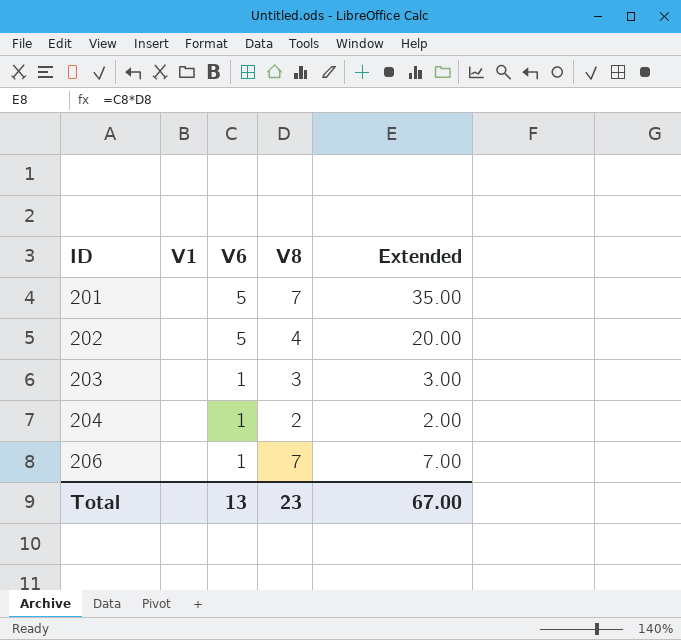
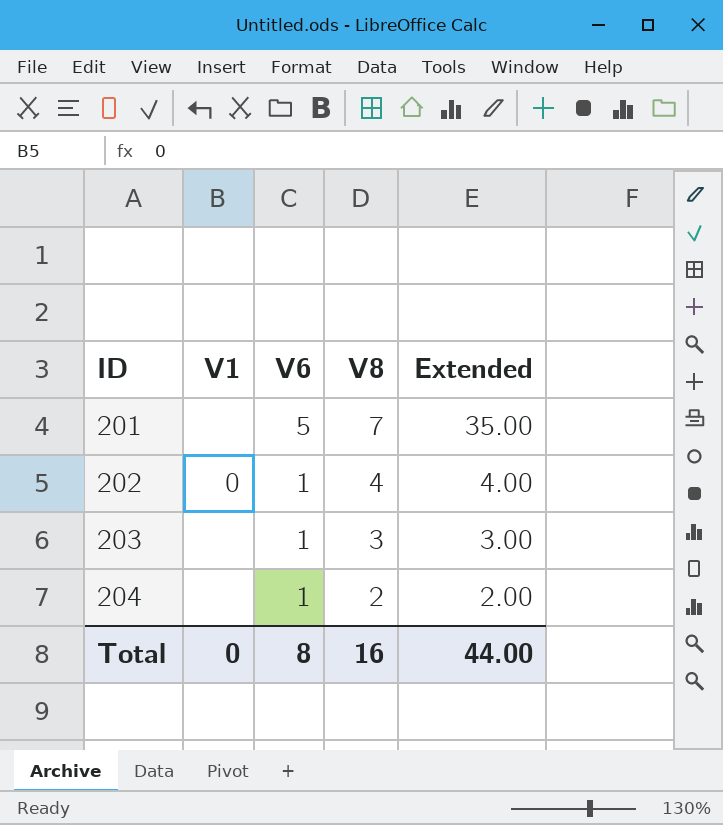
row 206: none | 1 | 7 | 7.00 -> none
202 | V1: none -> 0
202 | V6: 5 -> 1
202 | Extended: 20.00 -> 4.00
Total | V1: none -> 0
Total | V6: 13 -> 8
Total | V8: 23 -> 16
Total | Extended: 67.00 -> 44.00

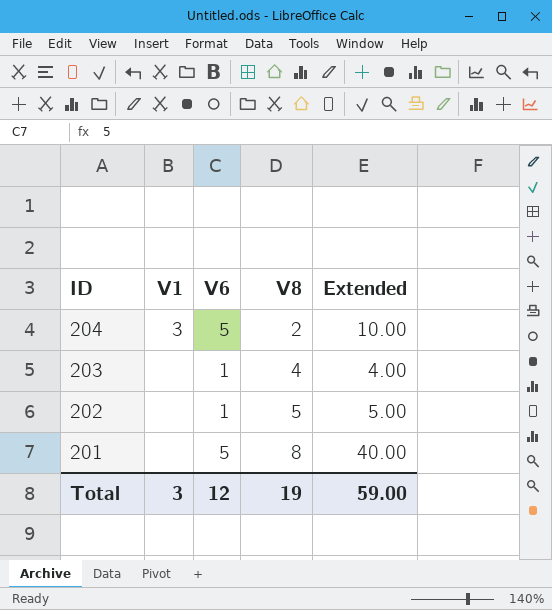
row order: ID ascending -> ID descending
204 | V1: none -> 3
204 | V6: 1 -> 5
204 | Extended: 2.00 -> 10.00
203 | V8: 3 -> 4
203 | Extended: 3.00 -> 4.00
202 | V1: 0 -> none
202 | V8: 4 -> 5
202 | Extended: 4.00 -> 5.00
201 | V8: 7 -> 8
201 | Extended: 35.00 -> 40.00
Total | V1: 0 -> 3
Total | V6: 8 -> 12
Total | V8: 16 -> 19
Total | Extended: 44.00 -> 59.00

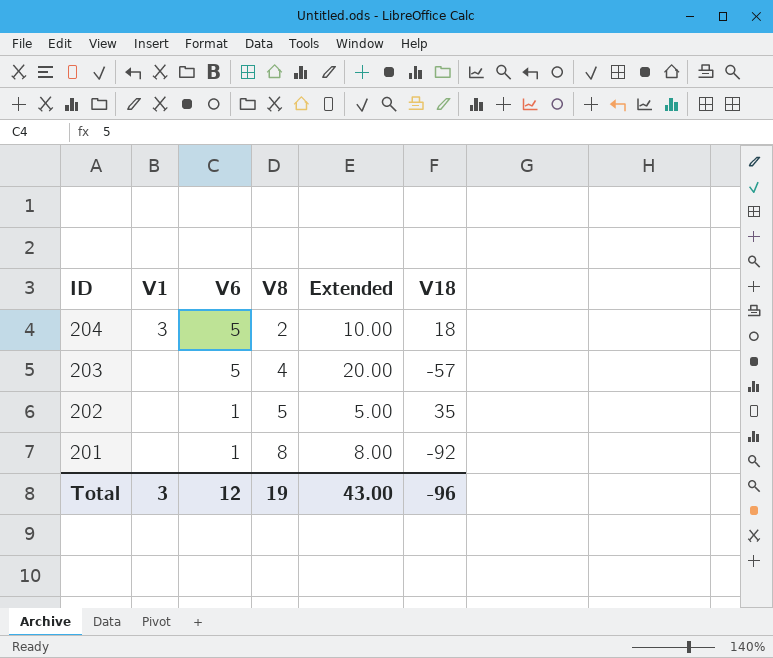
column V18 | position: none -> 6
203 | V6: 1 -> 5
203 | Extended: 4.00 -> 20.00
201 | V6: 5 -> 1
201 | Extended: 40.00 -> 8.00
Total | Extended: 59.00 -> 43.00

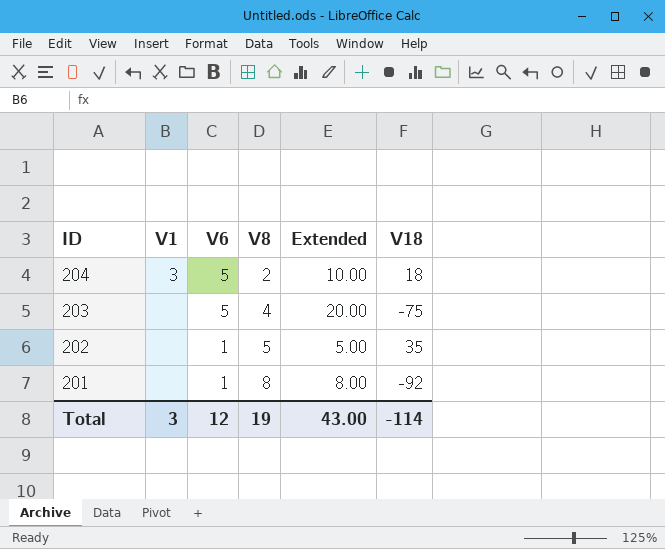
203 | V18: -57 -> -75
Total | V18: -96 -> -114

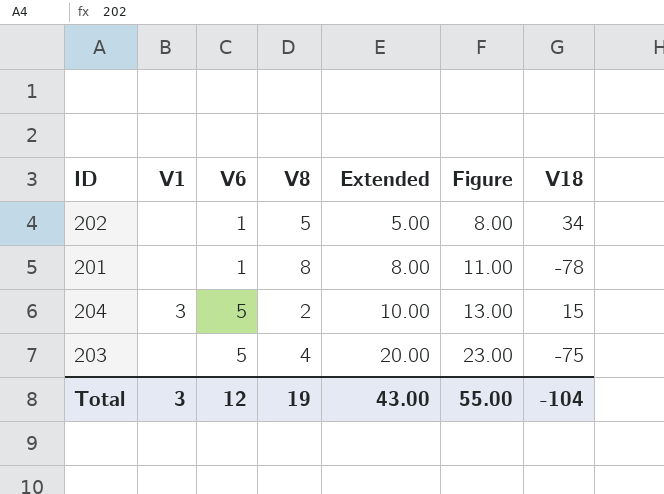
row order: ID descending -> V6 ascending
column Figure | formula: none -> [Extended] + 3
202 | V18: 35 -> 34
201 | V18: -92 -> -78
204 | V18: 18 -> 15
Total | V18: -114 -> -104

